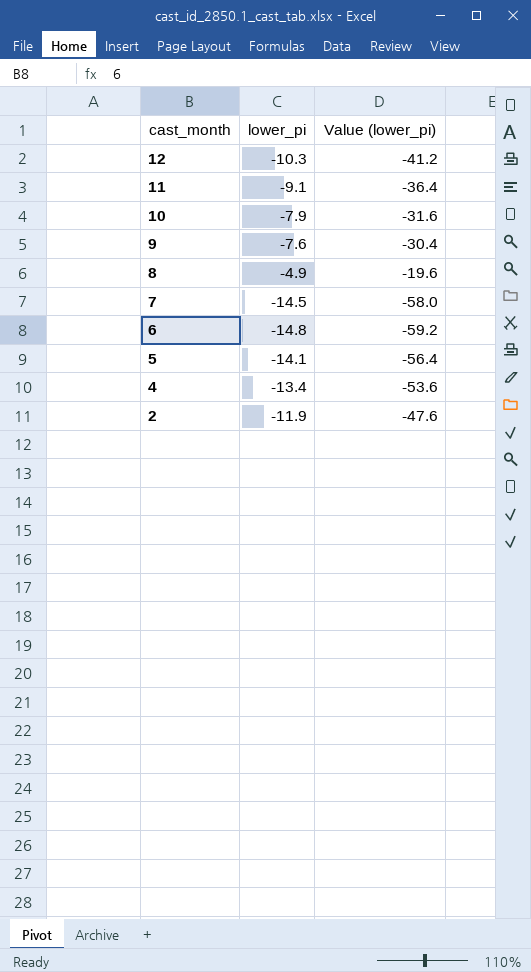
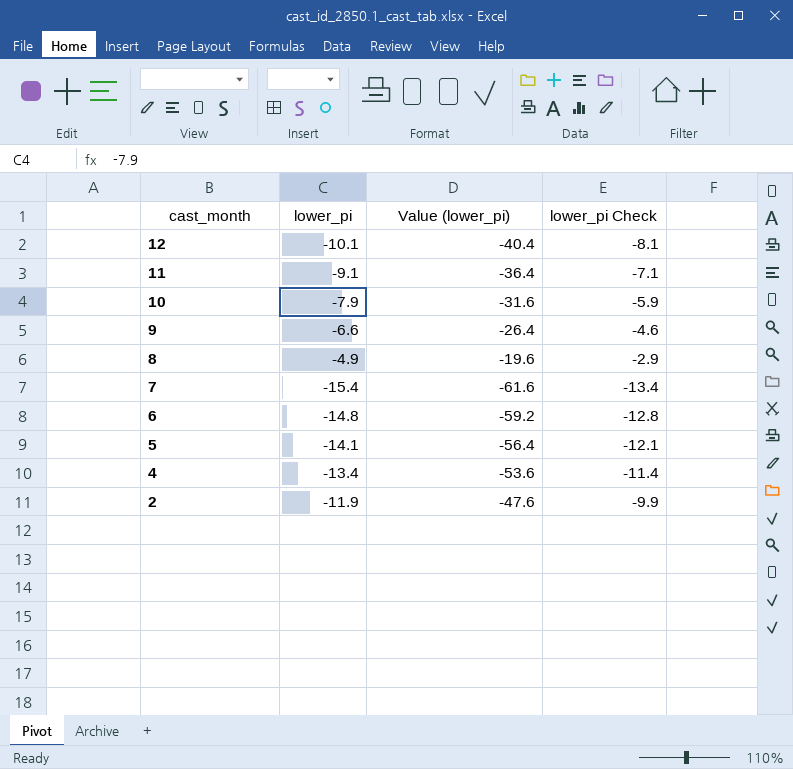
column lower_pi Check | formula: none -> [lower_pi] + 2
12 | lower_pi: -10.3 -> -10.1
12 | Value (lower_pi): -41.2 -> -40.4
9 | lower_pi: -7.6 -> -6.6
9 | Value (lower_pi): -30.4 -> -26.4
7 | lower_pi: -14.5 -> -15.4
7 | Value (lower_pi): -58.0 -> -61.6

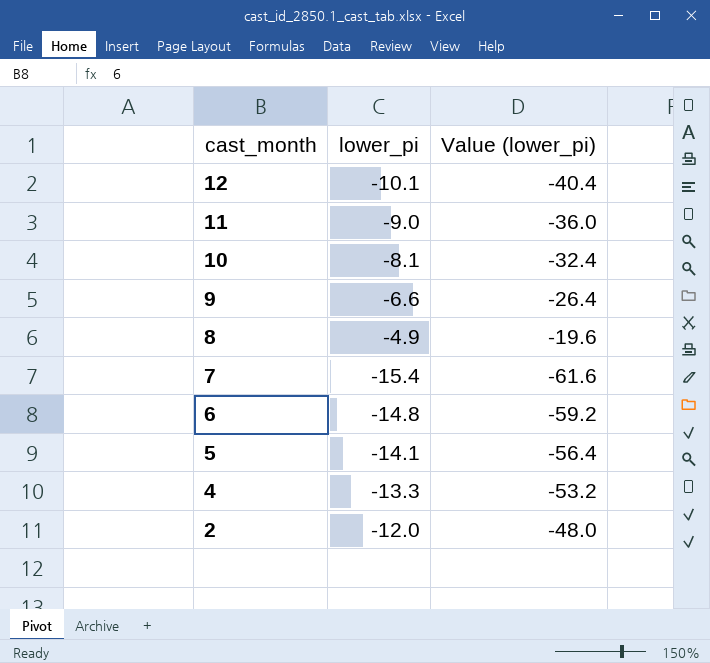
column lower_pi Check | formula: [lower_pi] + 2 -> none
11 | lower_pi: -9.1 -> -9.0
11 | Value (lower_pi): -36.4 -> -36.0
10 | lower_pi: -7.9 -> -8.1
10 | Value (lower_pi): -31.6 -> -32.4
4 | lower_pi: -13.4 -> -13.3
4 | Value (lower_pi): -53.6 -> -53.2
2 | lower_pi: -11.9 -> -12.0
2 | Value (lower_pi): -47.6 -> -48.0

